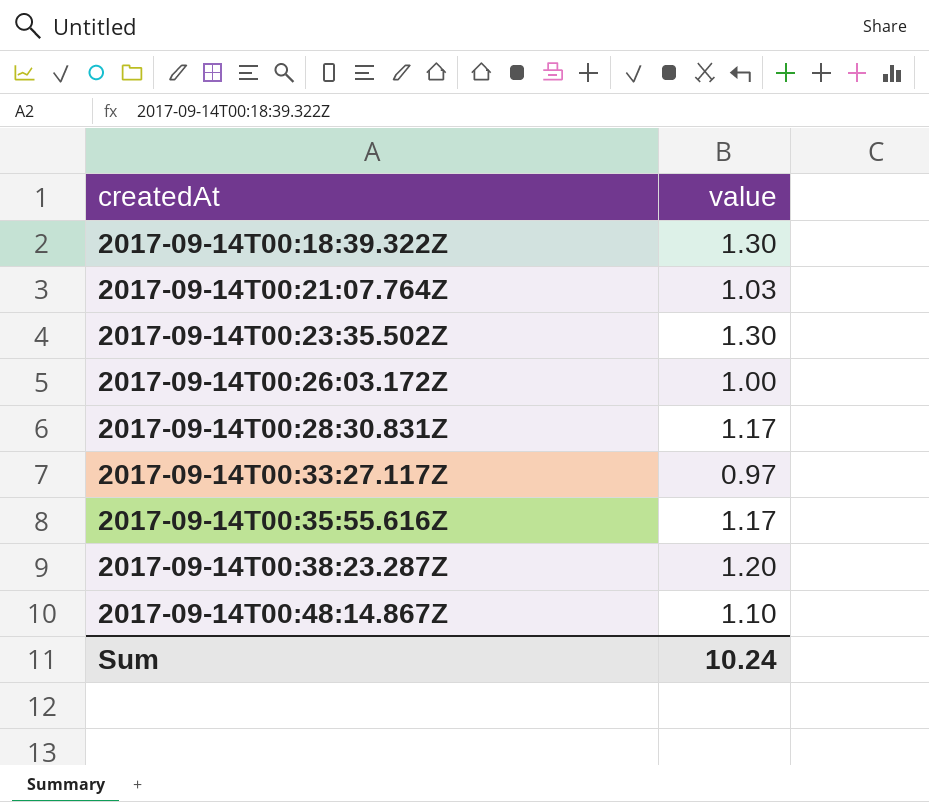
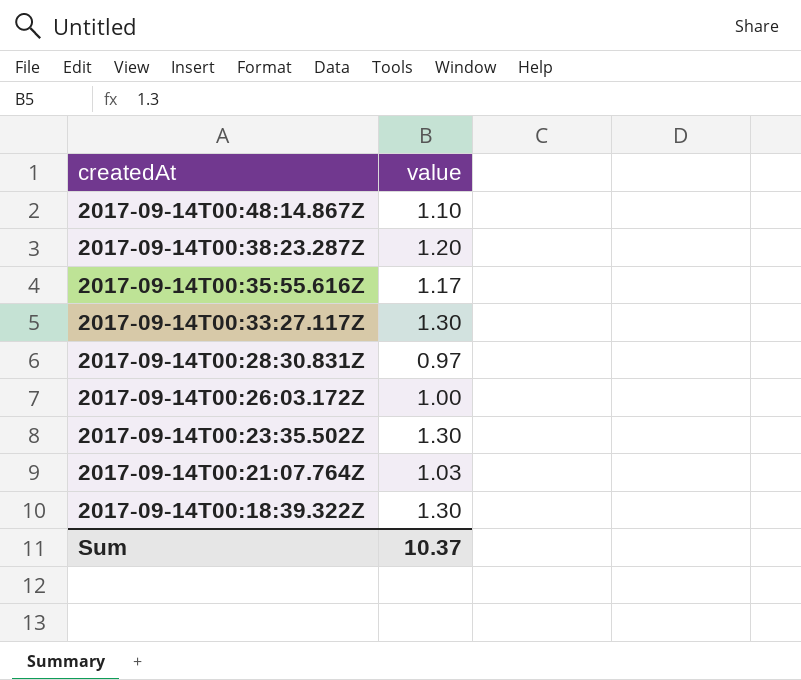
row order: createdAt ascending -> createdAt descending
2017-09-14T00:33:27.117Z | value: 0.97 -> 1.30
2017-09-14T00:28:30.831Z | value: 1.17 -> 0.97
Sum | value: 10.24 -> 10.37

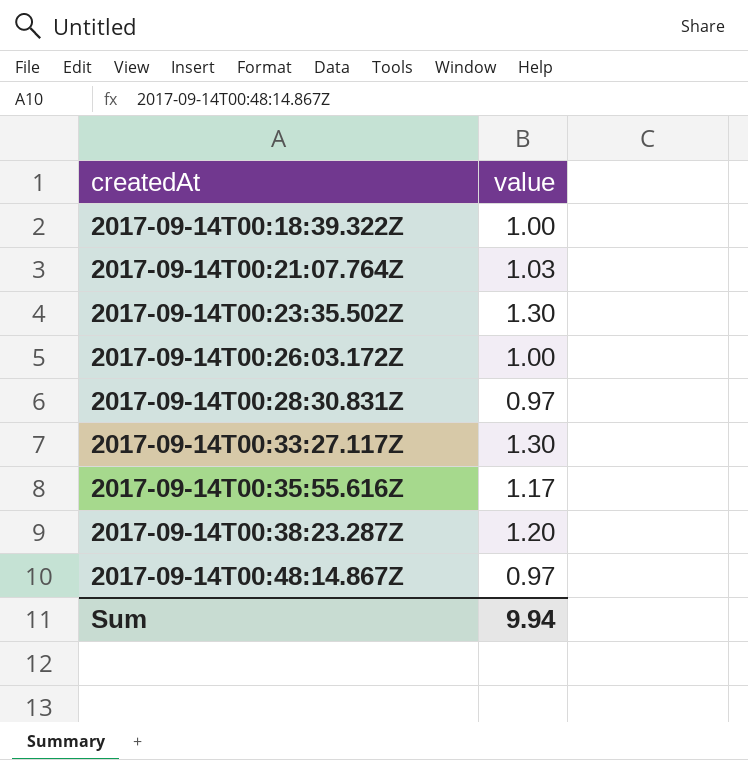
row order: createdAt descending -> createdAt ascending
2017-09-14T00:18:39.322Z | value: 1.30 -> 1.00
2017-09-14T00:48:14.867Z | value: 1.10 -> 0.97
Sum | value: 10.37 -> 9.94

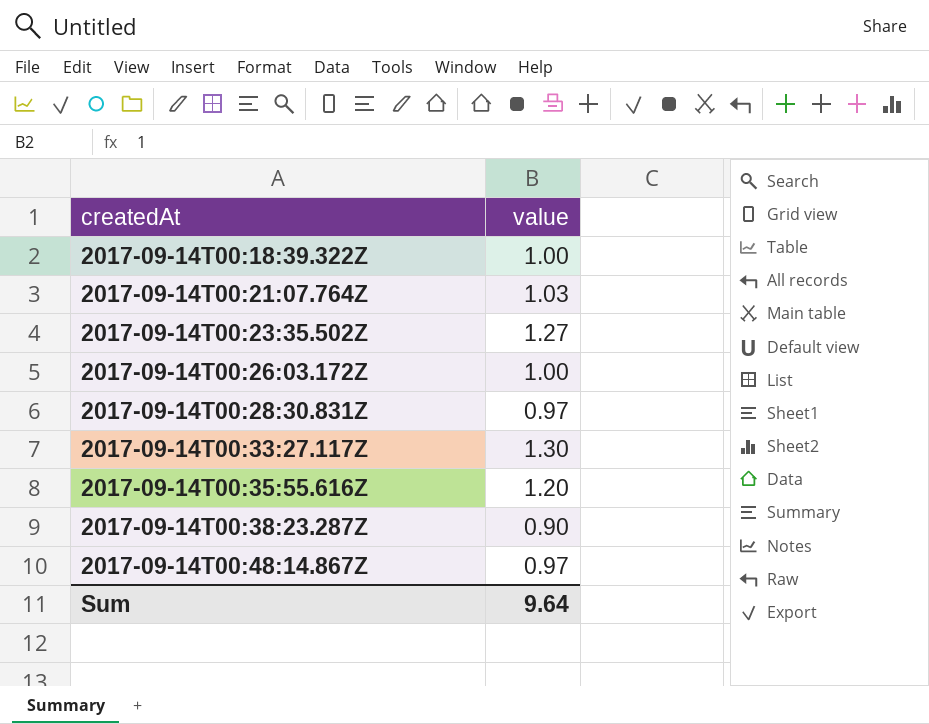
2017-09-14T00:23:35.502Z | value: 1.30 -> 1.27
2017-09-14T00:35:55.616Z | value: 1.17 -> 1.20
2017-09-14T00:38:23.287Z | value: 1.20 -> 0.90
Sum | value: 9.94 -> 9.64

